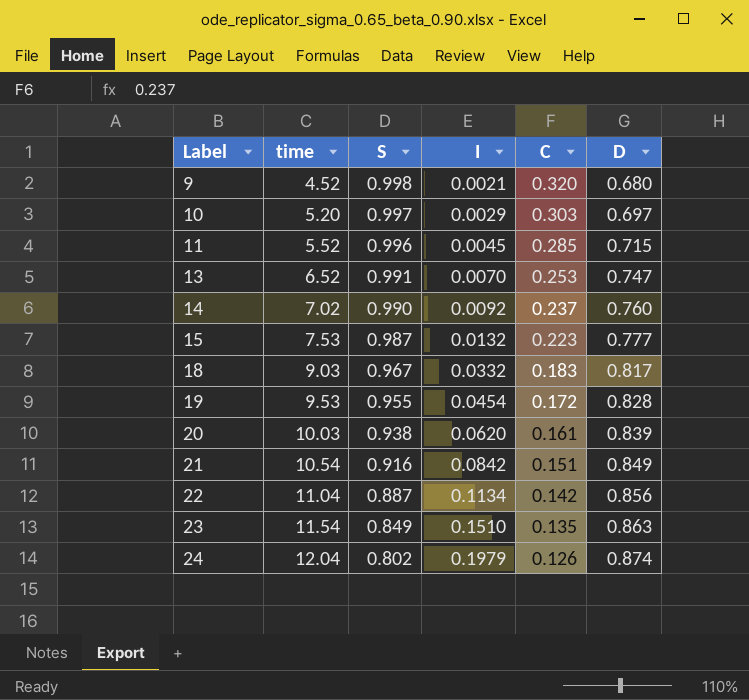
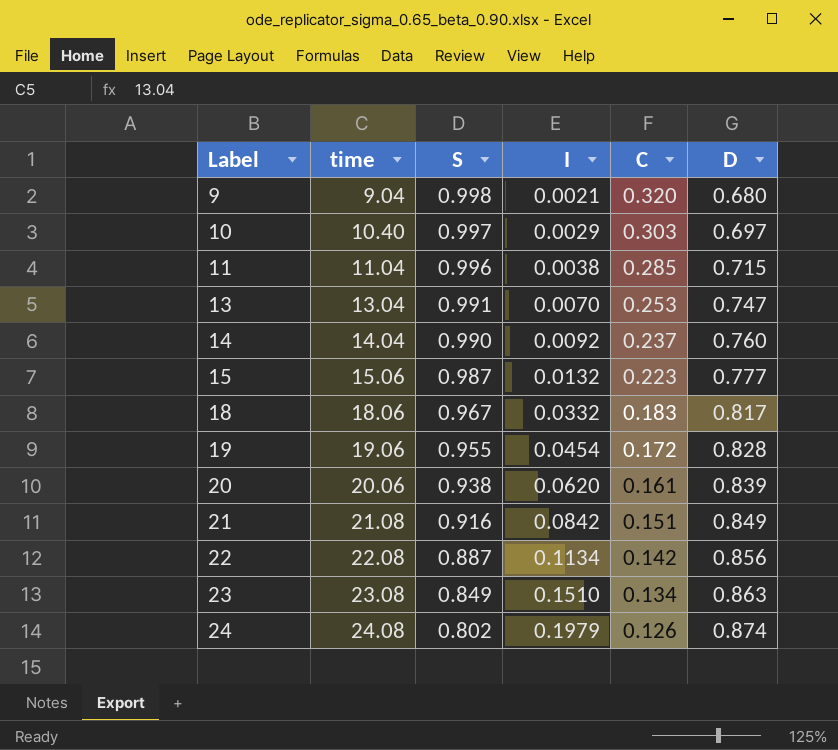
9 | time: 4.52 -> 9.04
10 | time: 5.20 -> 10.40
11 | time: 5.52 -> 11.04
11 | I: 0.0045 -> 0.0038
13 | time: 6.52 -> 13.04
14 | time: 7.02 -> 14.04
15 | time: 7.53 -> 15.06
18 | time: 9.03 -> 18.06
19 | time: 9.53 -> 19.06
20 | time: 10.03 -> 20.06
21 | time: 10.54 -> 21.08
22 | time: 11.04 -> 22.08
23 | time: 11.54 -> 23.08
23 | C: 0.135 -> 0.134
24 | time: 12.04 -> 24.08

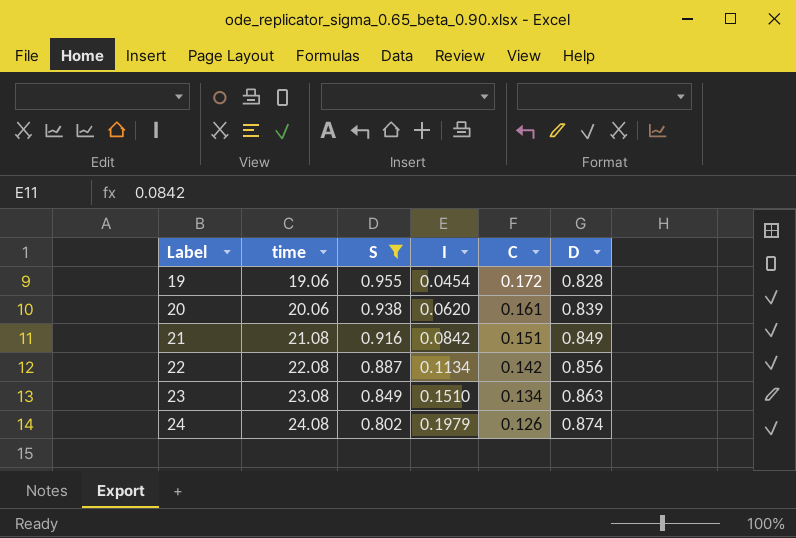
filter: none -> S <= 0.955

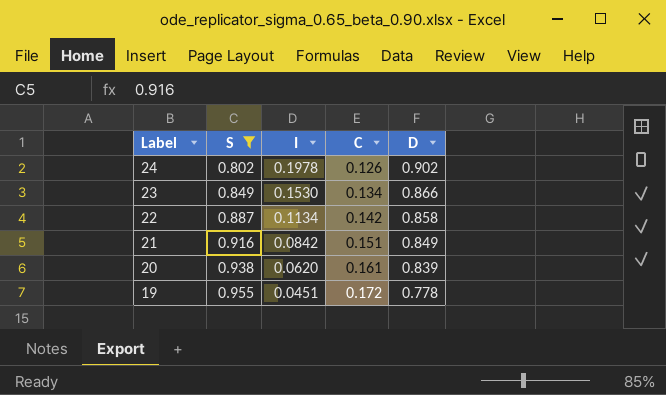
row order: Label ascending -> Label descending
column time | position: 2 -> none
24 | I: 0.1979 -> 0.1978
24 | D: 0.874 -> 0.902
23 | I: 0.1510 -> 0.1530
23 | D: 0.863 -> 0.866
22 | D: 0.856 -> 0.858
19 | I: 0.0454 -> 0.0451
19 | D: 0.828 -> 0.778

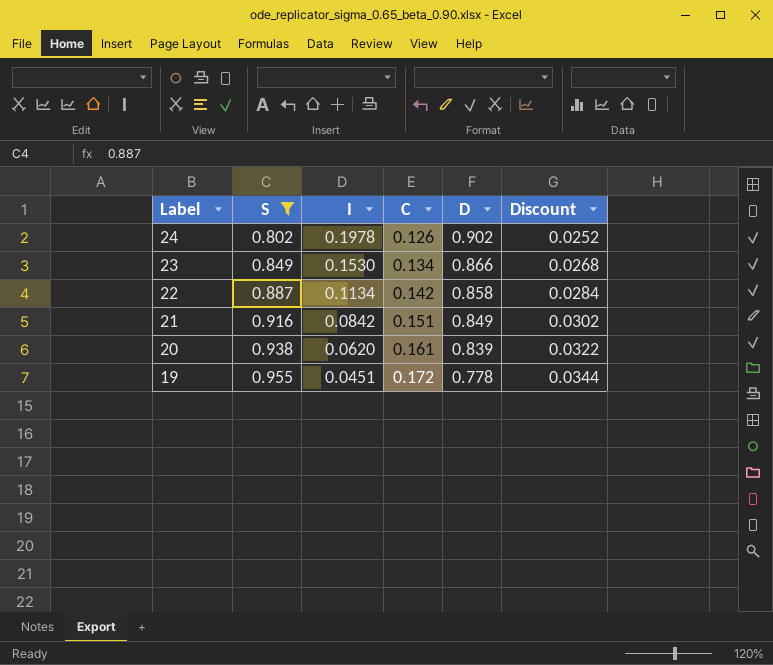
column Discount | formula: none -> [C] * 0.2

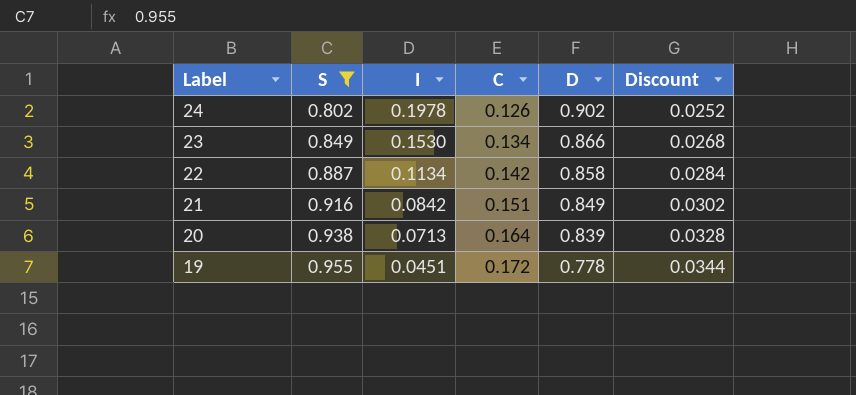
20 | I: 0.0620 -> 0.0713
20 | C: 0.161 -> 0.164
20 | Discount: 0.0322 -> 0.0328

